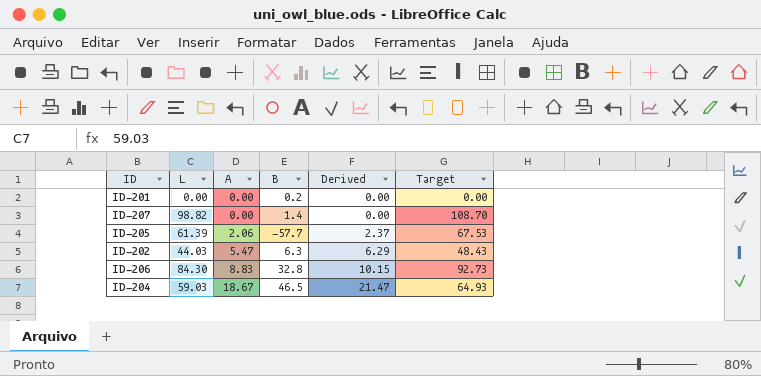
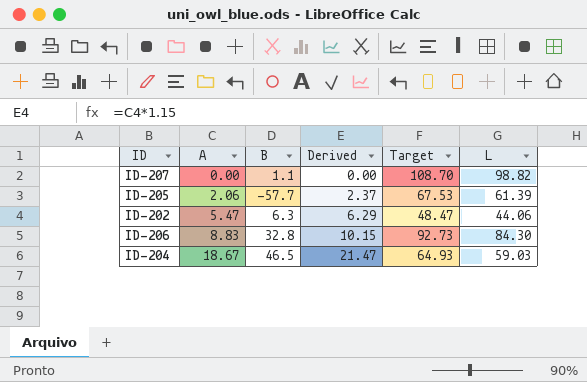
column L | position: 2 -> 6
row ID-201: 0.00 | 0.00 | 0.2 | 0.00 | 0.00 -> none
ID-207 | B: 1.4 -> 1.1
ID-202 | Target: 48.43 -> 48.47
ID-202 | L: 44.03 -> 44.06

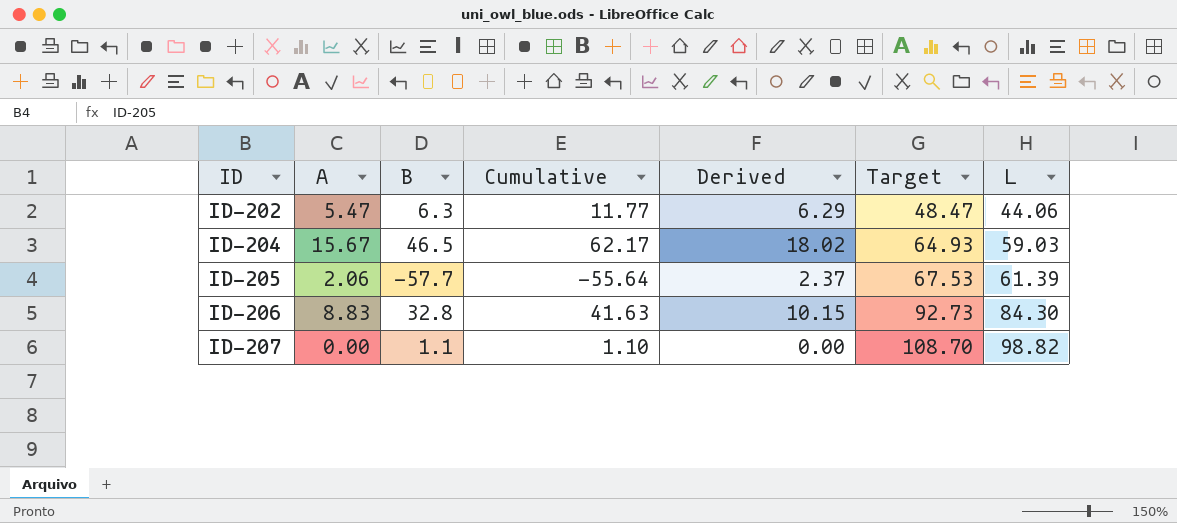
row order: A ascending -> ID ascending
column Cumulative | formula: none -> [A] + [B]
ID-204 | A: 18.67 -> 15.67
ID-204 | Derived: 21.47 -> 18.02

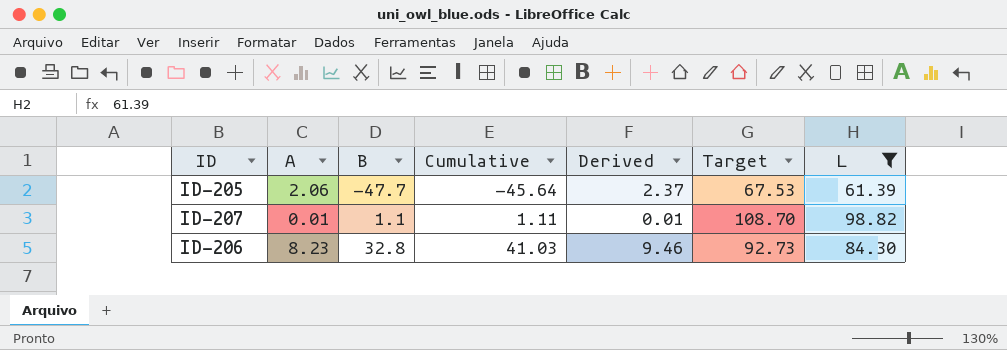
filter: none -> L >= 61.39
row order: ID ascending -> B ascending
ID-205 | B: -57.7 -> -47.7
ID-205 | Cumulative: -55.64 -> -45.64
ID-207 | A: 0.00 -> 0.01
ID-207 | Cumulative: 1.10 -> 1.11
ID-207 | Derived: 0.00 -> 0.01
ID-206 | A: 8.83 -> 8.23
ID-206 | Cumulative: 41.63 -> 41.03
ID-206 | Derived: 10.15 -> 9.46

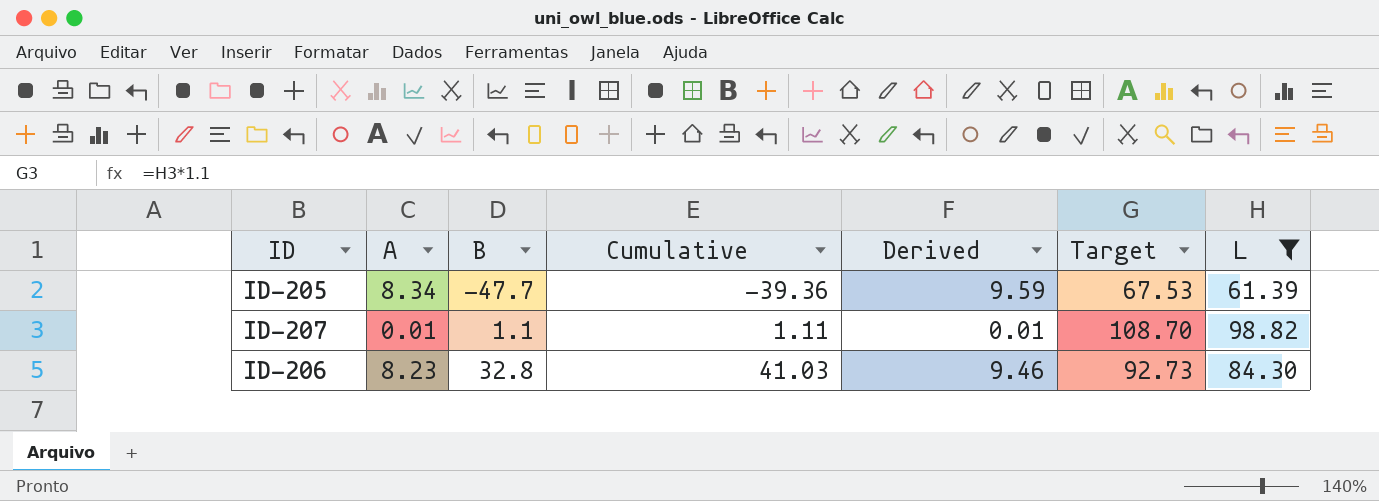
ID-205 | A: 2.06 -> 8.34
ID-205 | Cumulative: -45.64 -> -39.36
ID-205 | Derived: 2.37 -> 9.59

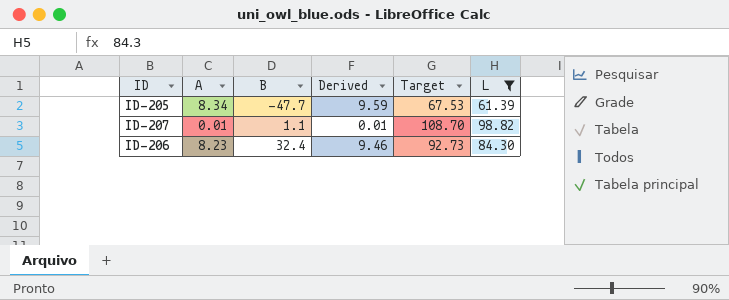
column Cumulative | formula: [A] + [B] -> none
ID-206 | B: 32.8 -> 32.4

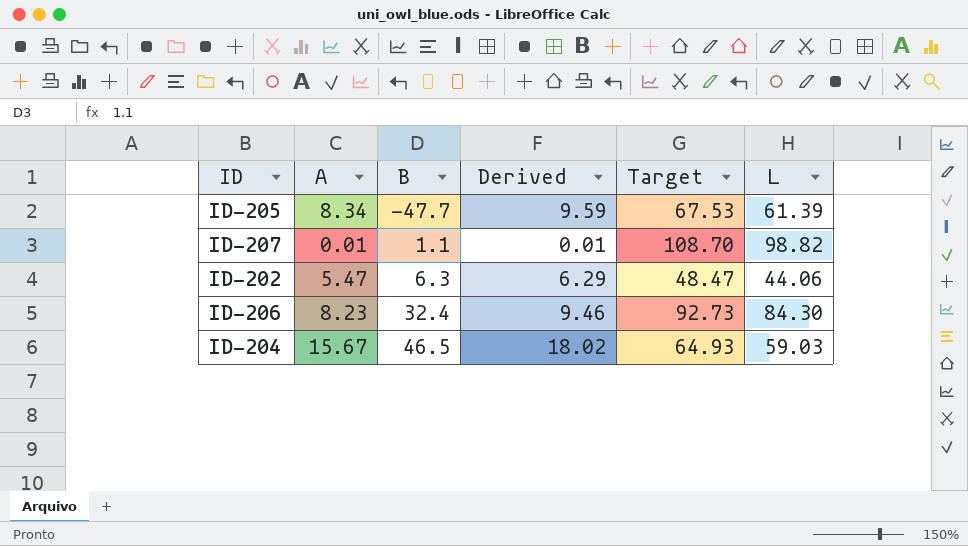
filter: L >= 61.39 -> none

